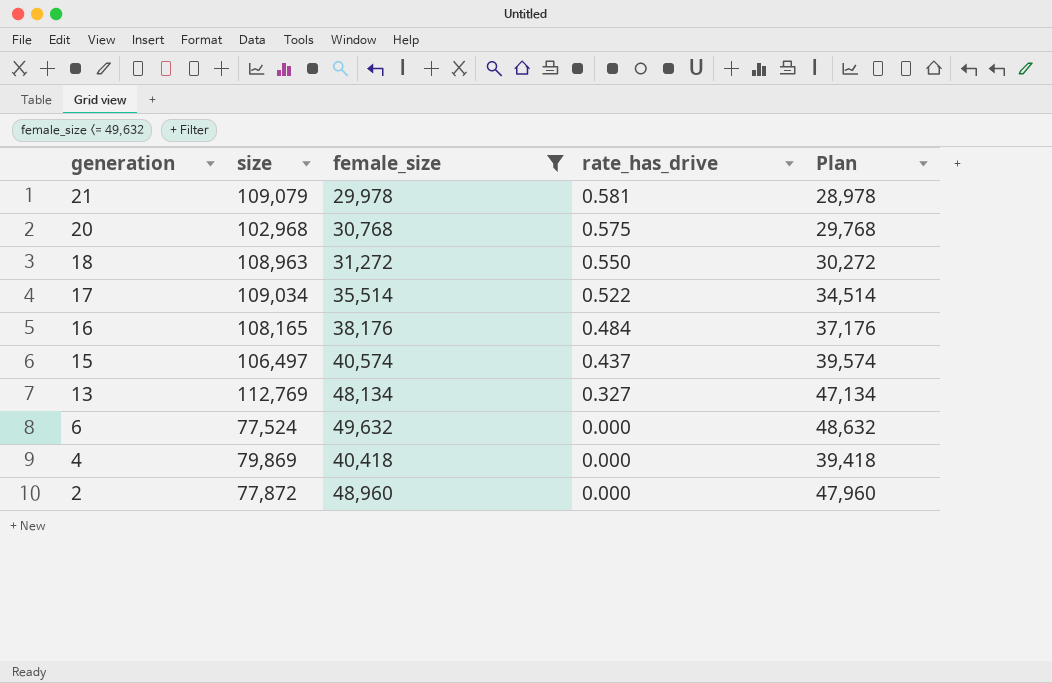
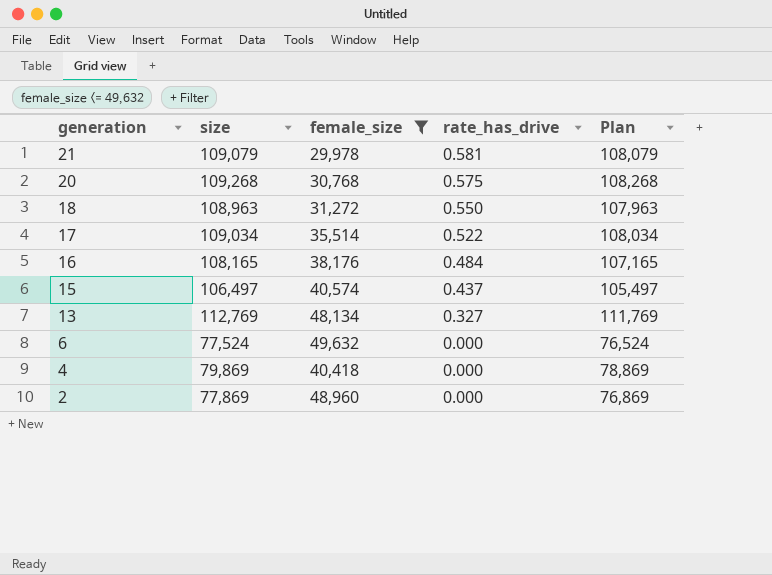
column Plan | formula: [female_size] - 1000 -> [size] - 1000
20 | size: 102,968 -> 109,268
2 | size: 77,872 -> 77,869

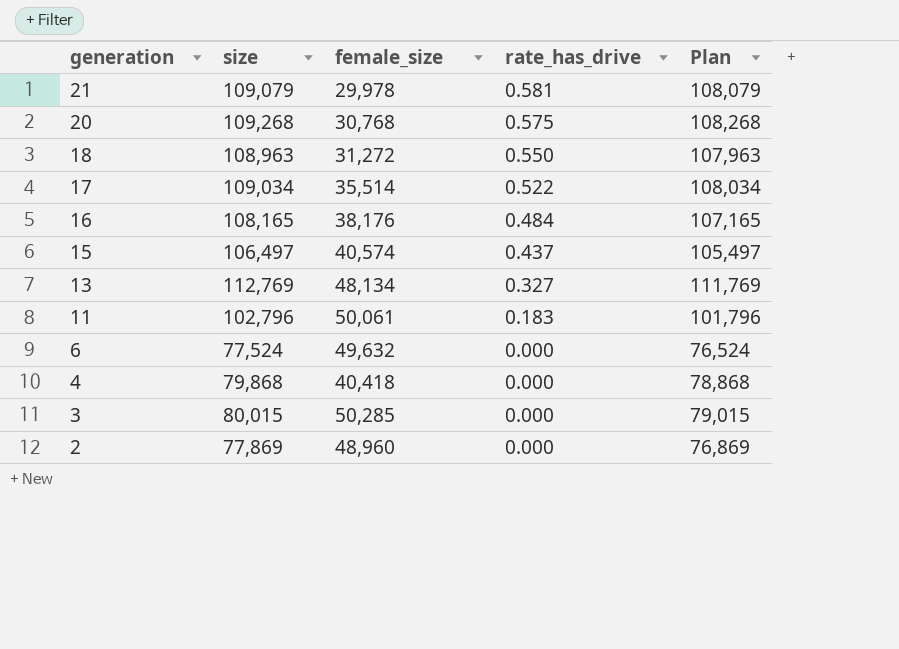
filter: female_size <= 49,632 -> none
4 | size: 79,869 -> 79,868
4 | Plan: 78,869 -> 78,868

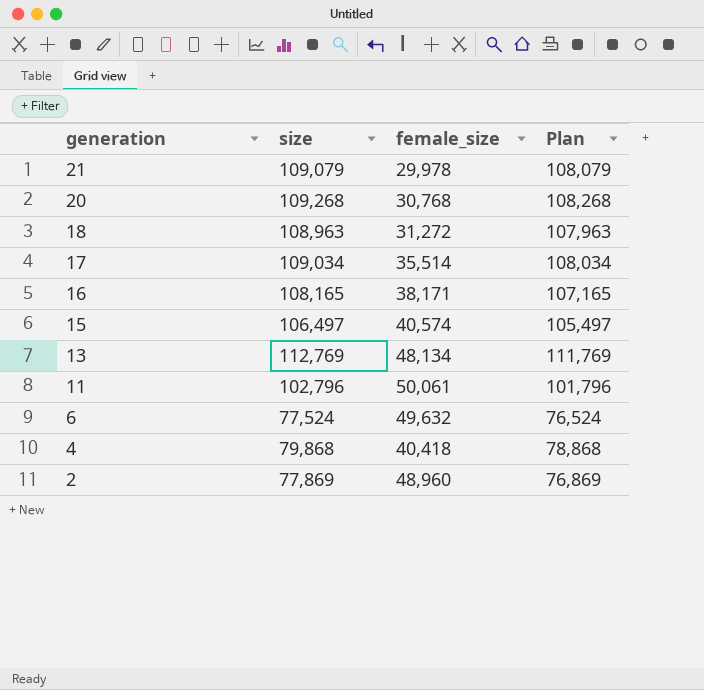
column rate_has_drive | position: 4 -> none
row 3: 80,015 | 50,285 | 0.000 | 79,015 -> none
16 | female_size: 38,176 -> 38,171

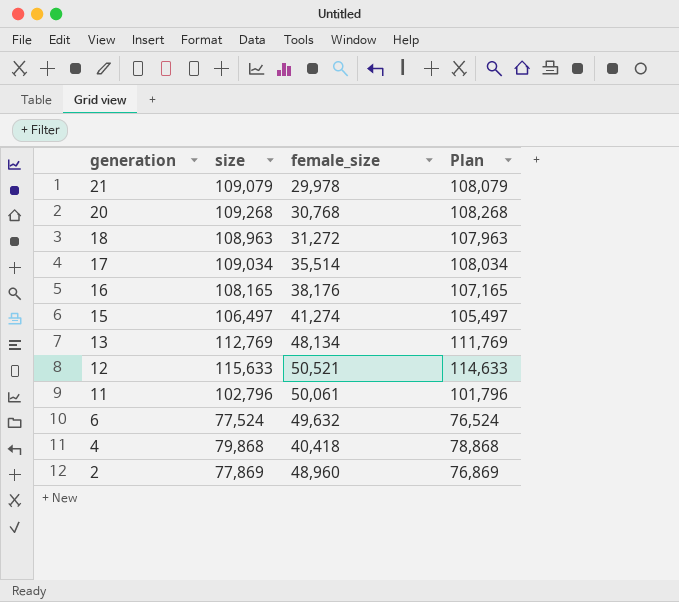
16 | female_size: 38,171 -> 38,176
15 | female_size: 40,574 -> 41,274
row 12: none -> 115,633 | 50,521 | 114,633

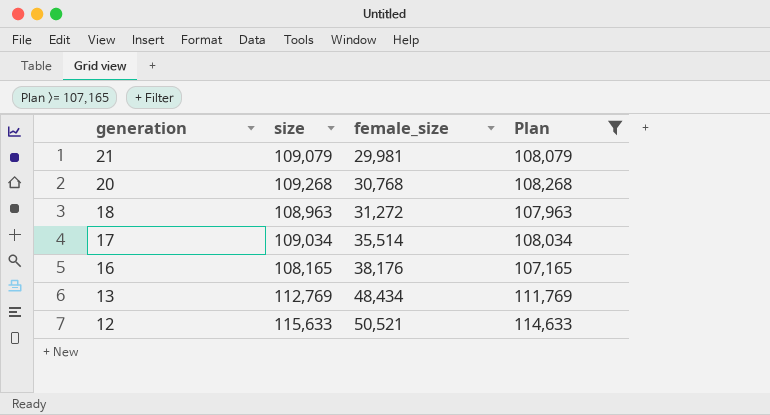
filter: none -> Plan >= 107,165
21 | female_size: 29,978 -> 29,981
13 | female_size: 48,134 -> 48,434

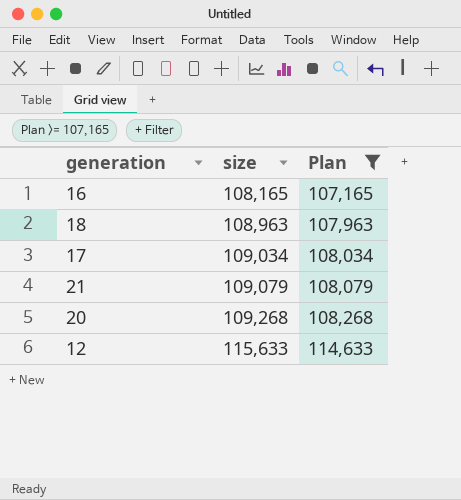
row order: generation descending -> size ascending
column female_size | position: 3 -> none
row 13: 112,769 | 48,434 | 111,769 -> none

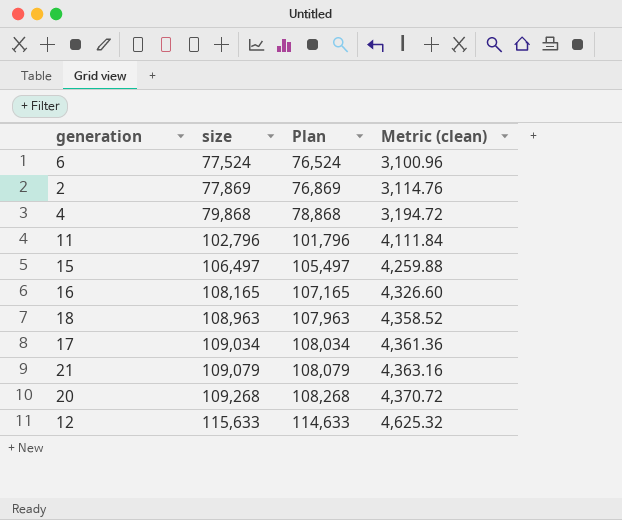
filter: Plan >= 107,165 -> none
column Metric (clean) | formula: none -> [size] * 0.04

